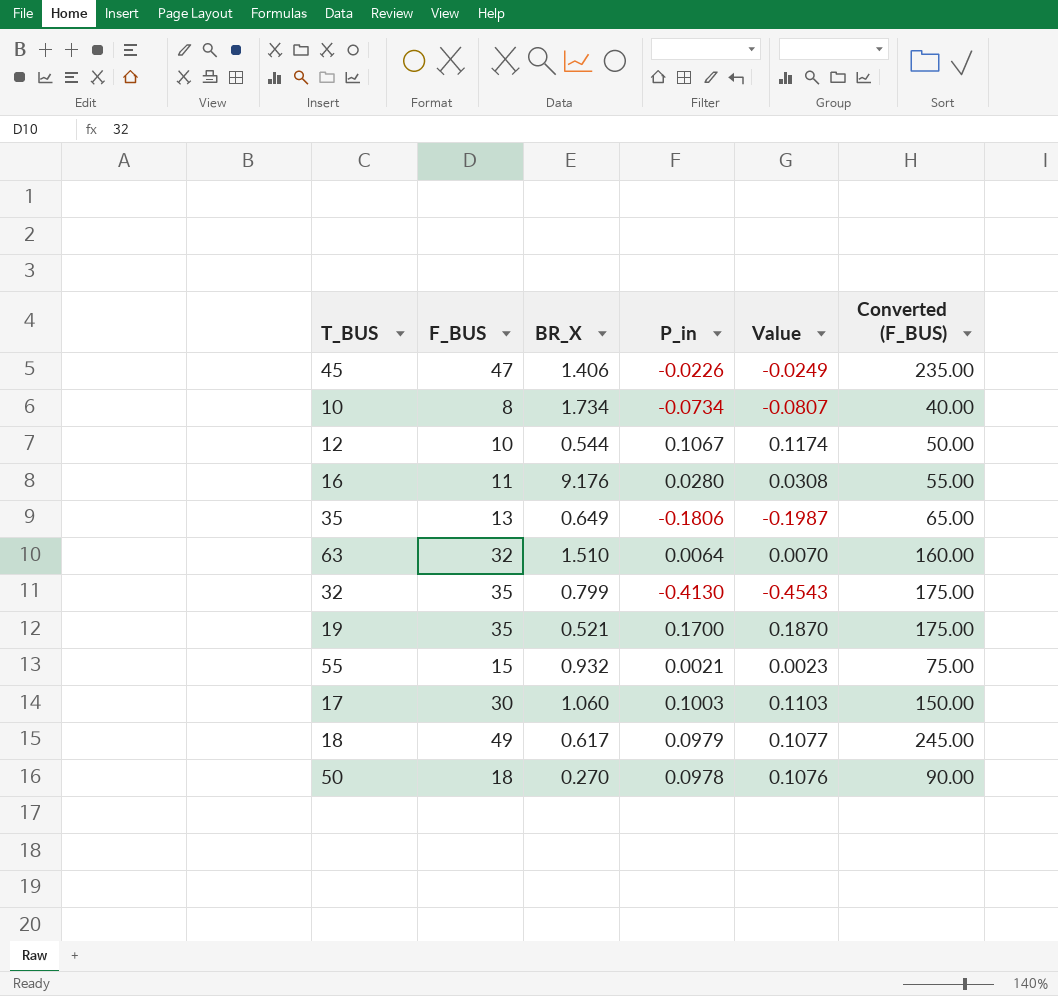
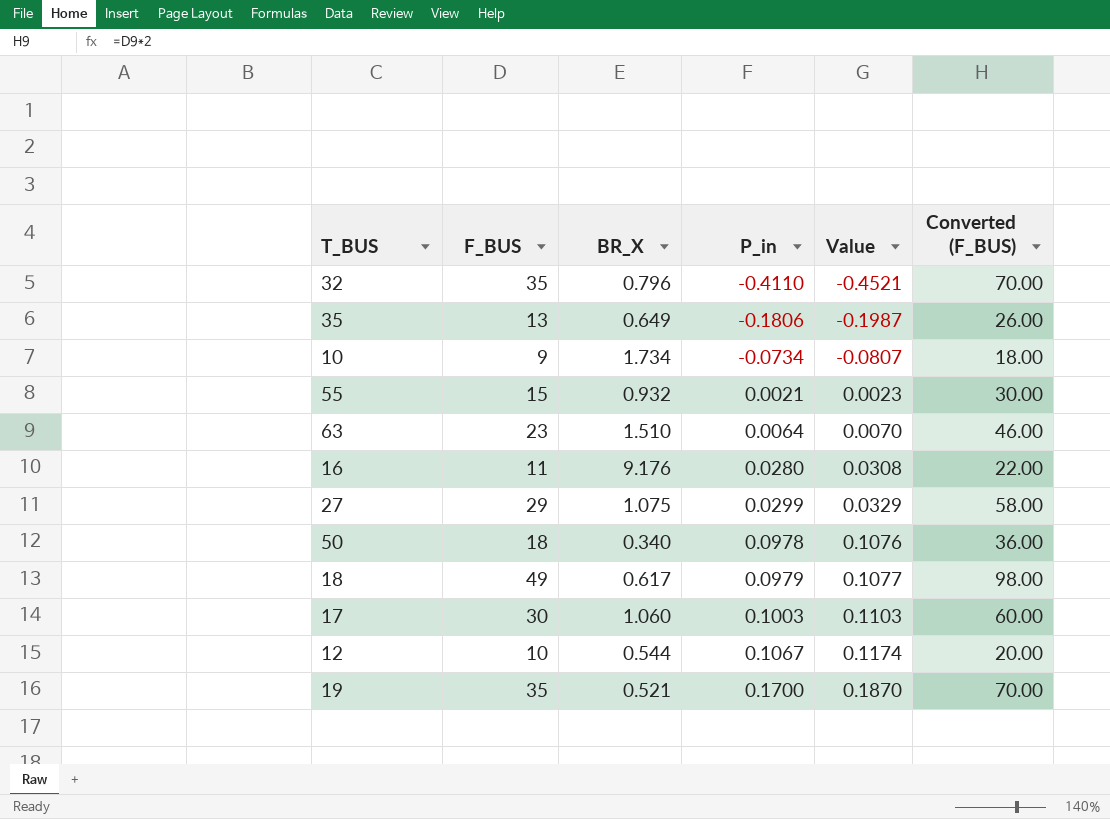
row order: none -> P_in ascending
column Converted (F_BUS) | formula: [F_BUS] * 5 -> [F_BUS] * 2
row 45: 47 | 1.406 | -0.0226 | -0.0249 | 235.00 -> none
32 | BR_X: 0.799 -> 0.796
32 | P_in: -0.4130 -> -0.4110
32 | Value: -0.4543 -> -0.4521
10 | F_BUS: 8 -> 9
63 | F_BUS: 32 -> 23
row 27: none -> 29 | 1.075 | 0.0299 | 0.0329 | 58.00
50 | BR_X: 0.270 -> 0.340

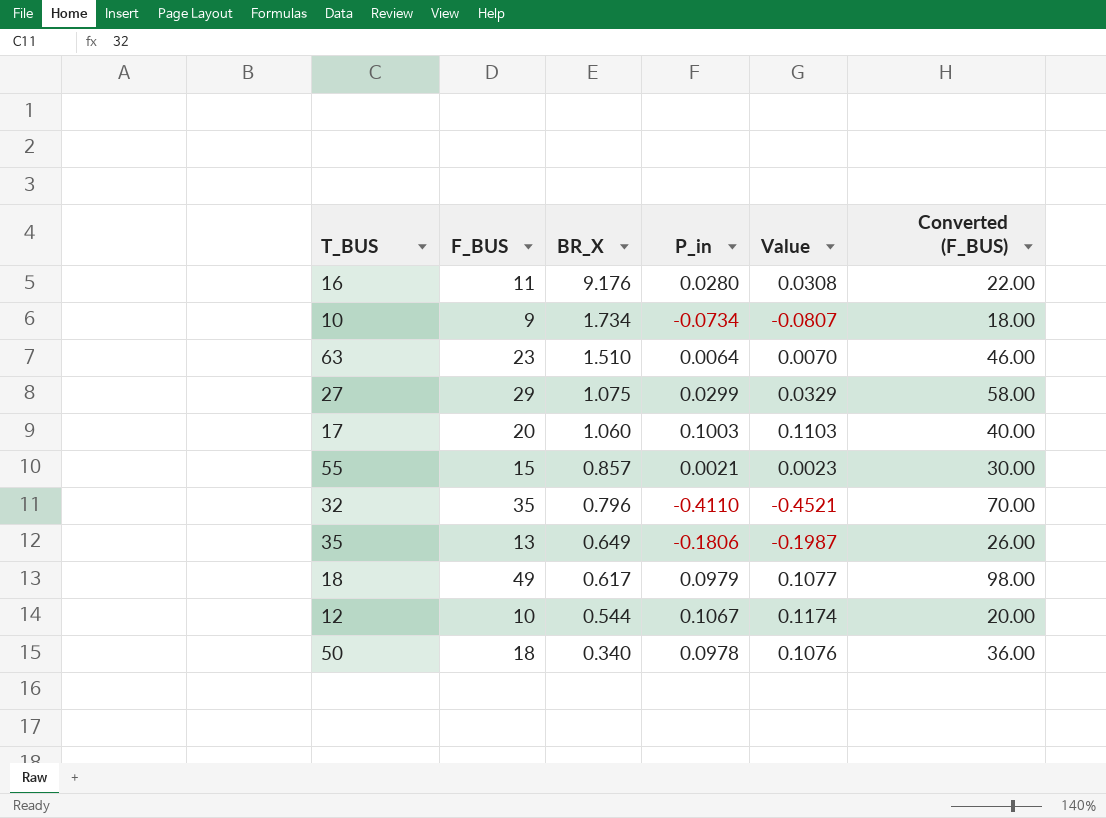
row order: P_in ascending -> BR_X descending
row 19: 35 | 0.521 | 0.1700 | 0.1870 | 70.00 -> none
17 | F_BUS: 30 -> 20
17 | Converted (F_BUS): 60.00 -> 40.00
55 | BR_X: 0.932 -> 0.857

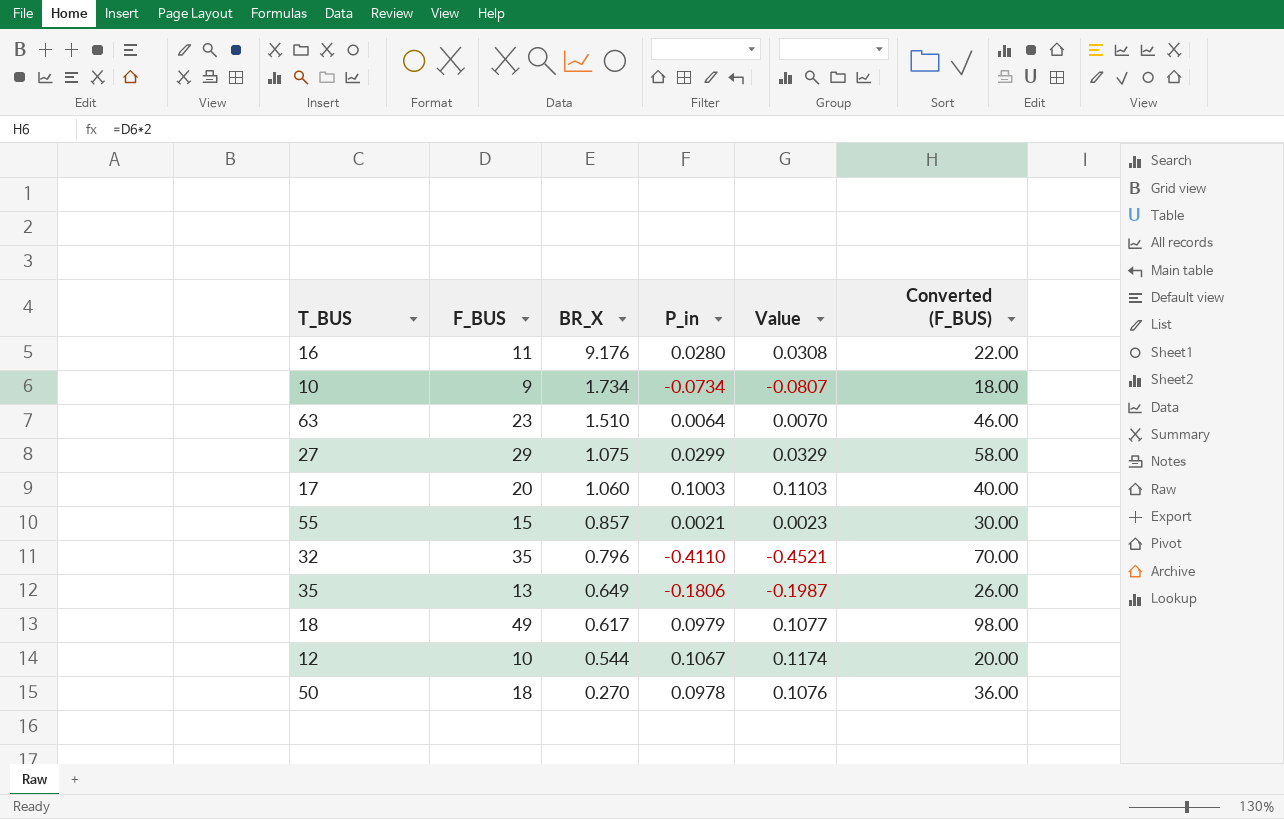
50 | BR_X: 0.340 -> 0.270

